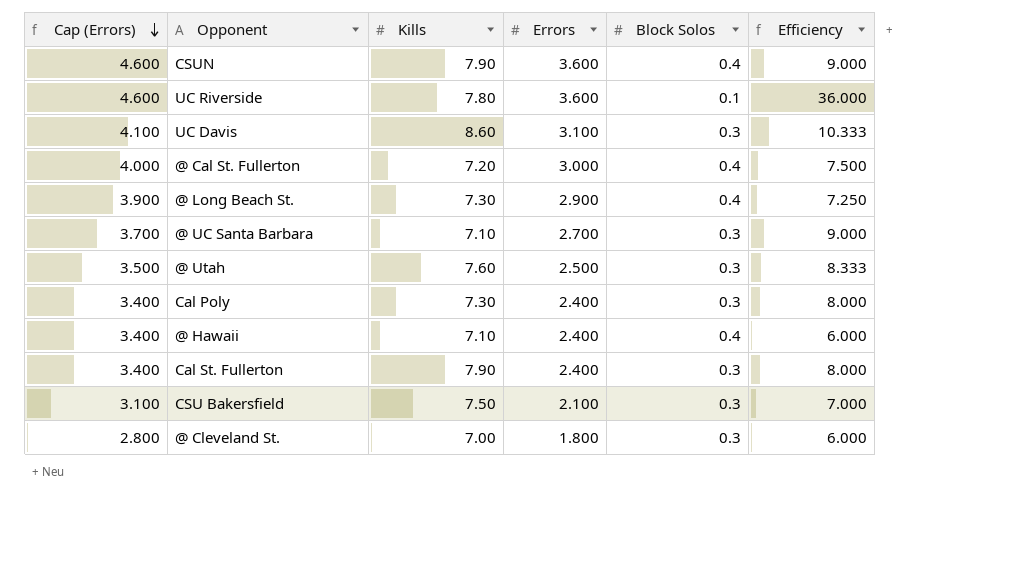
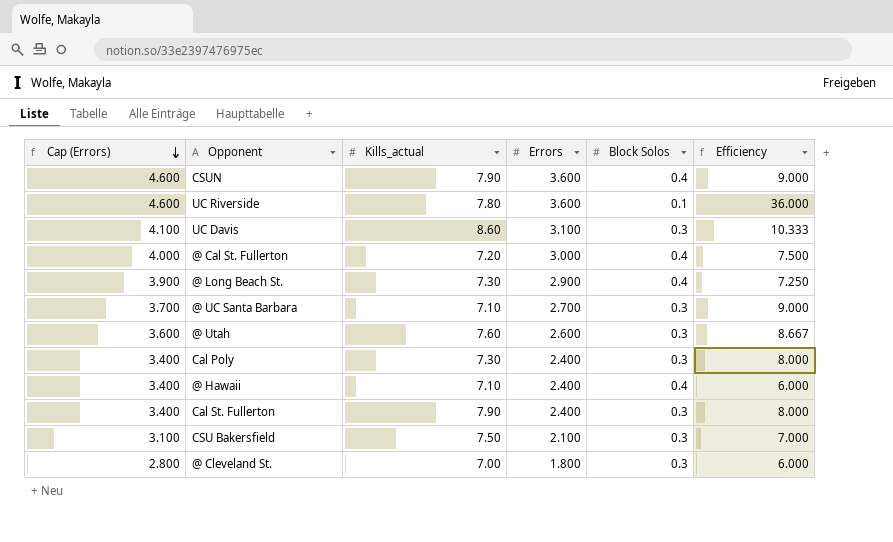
column name: Kills -> Kills_actual
@ Utah | Cap (Errors): 3.500 -> 3.600
@ Utah | Errors: 2.500 -> 2.600
@ Utah | Efficiency: 8.333 -> 8.667

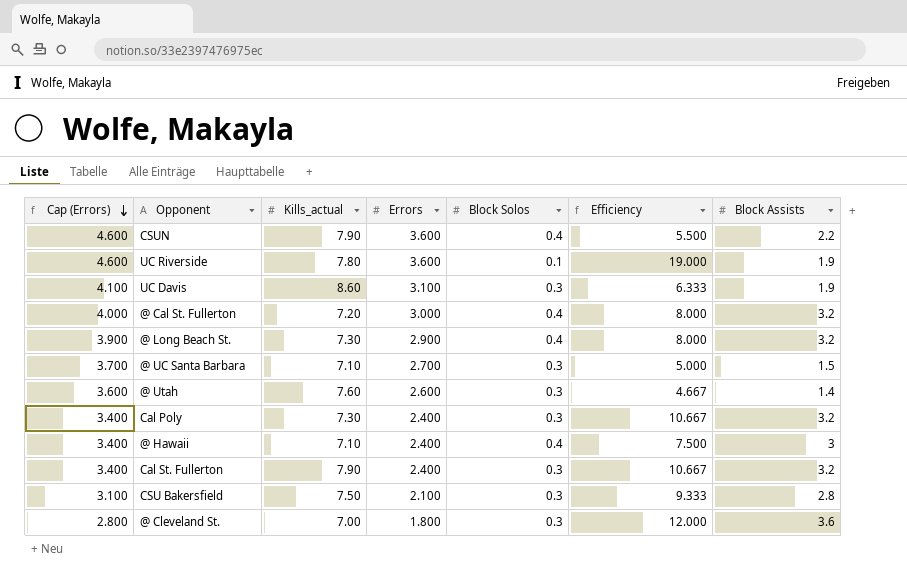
column Efficiency | formula: [Errors] / [Block Solos] -> [Block Assists] / [Block Solos]
column Block Assists | position: none -> 7

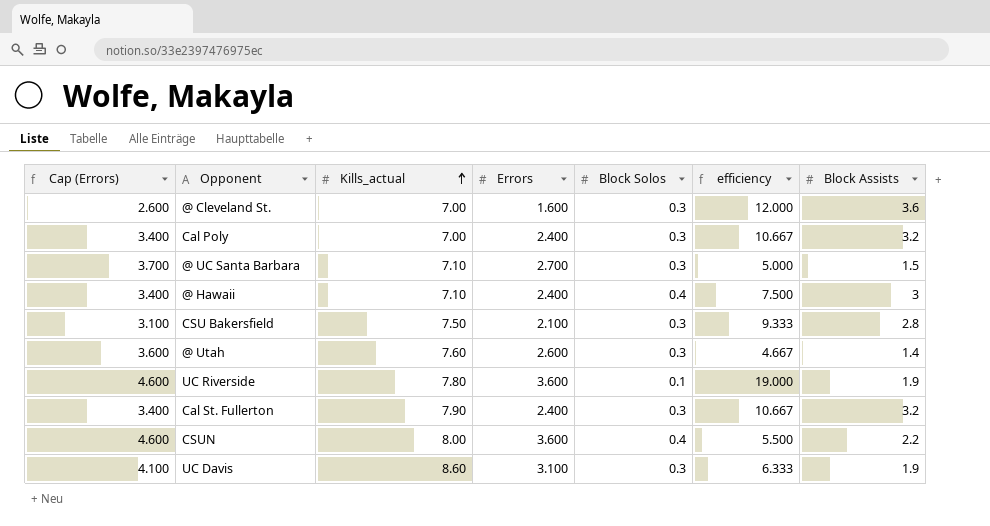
row order: Cap (Errors) descending -> Kills_actual ascending
column name: Efficiency -> efficiency
row @ Cal St. Fullerton: 4.000 | 7.20 | 3.000 | 0.4 | 8.000 | 3.2 -> none
row @ Long Beach St.: 3.900 | 7.30 | 2.900 | 0.4 | 8.000 | 3.2 -> none
@ Cleveland St. | Cap (Errors): 2.800 -> 2.600
@ Cleveland St. | Errors: 1.800 -> 1.600
Cal Poly | Kills_actual: 7.30 -> 7.00
CSUN | Kills_actual: 7.90 -> 8.00

